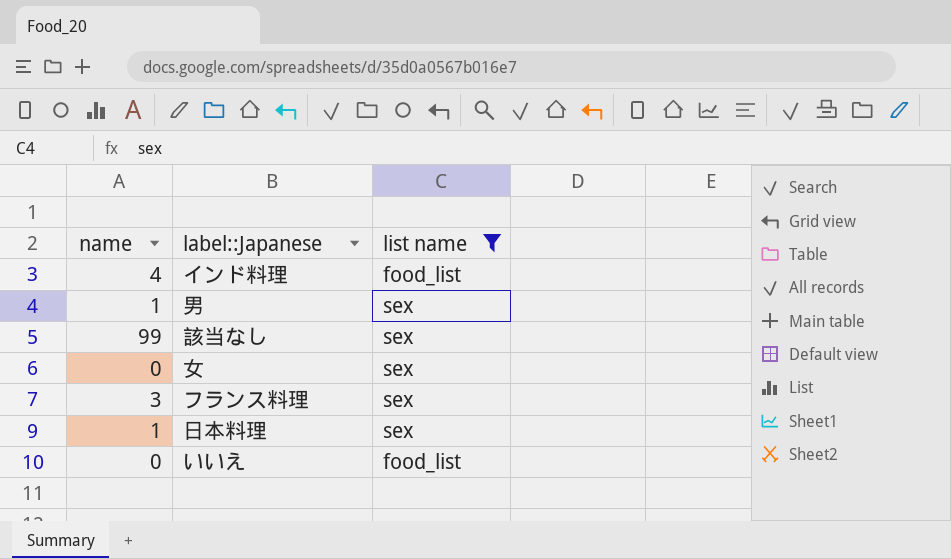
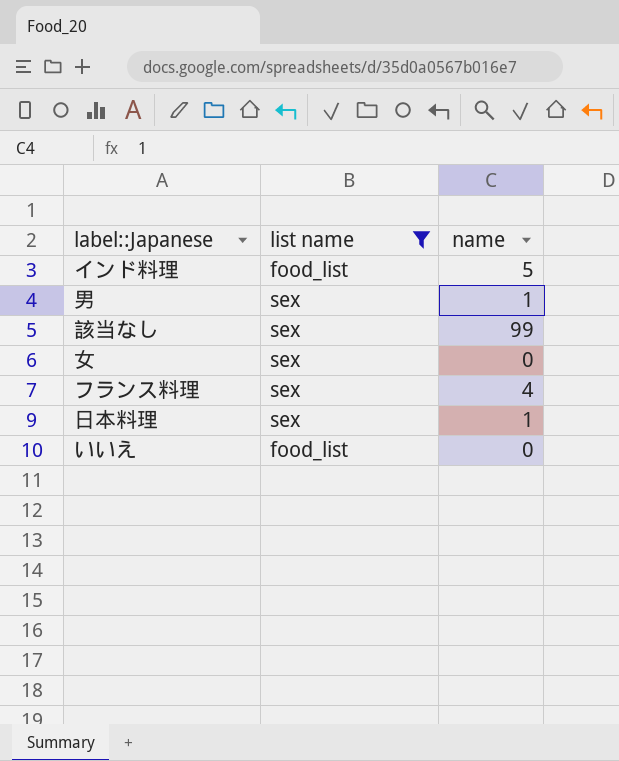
column name | position: 1 -> 3
インド料理 | name: 4 -> 5
フランス料理 | name: 3 -> 4

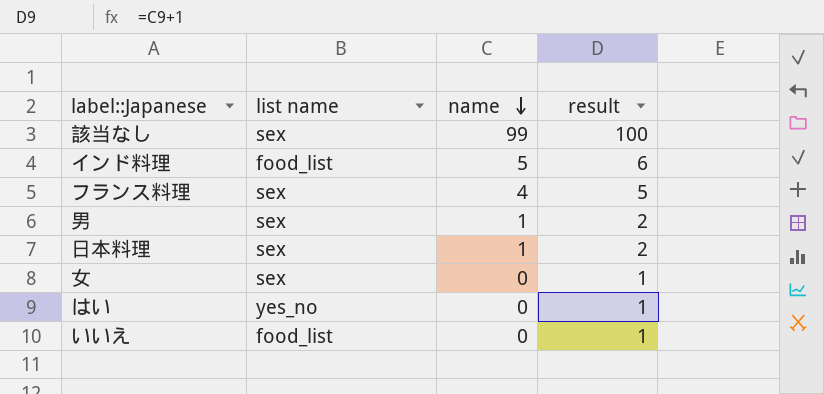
filter: list name != yes_no -> none
row order: none -> name descending
column result | formula: none -> [name] + 1

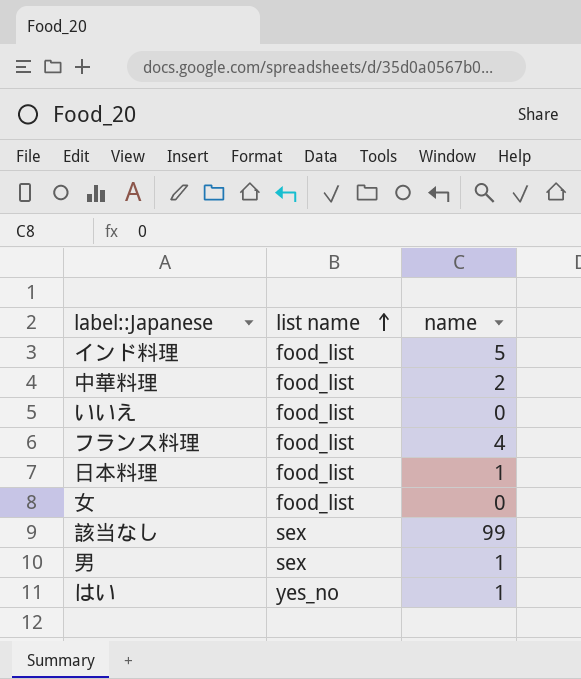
row order: name descending -> list name ascending
column result | formula: [name] + 1 -> none
row 中華料理: none -> food_list | 2
フランス料理 | list name: sex -> food_list
日本料理 | list name: sex -> food_list
女 | list name: sex -> food_list
はい | name: 0 -> 1

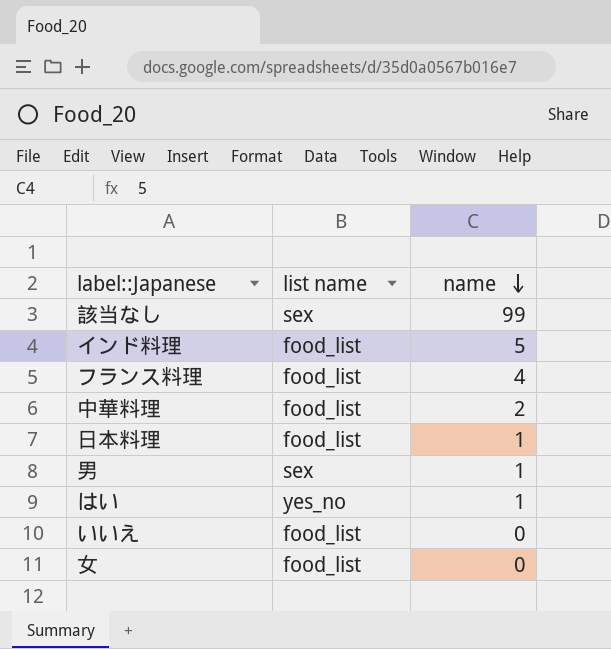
row order: list name ascending -> name descending

